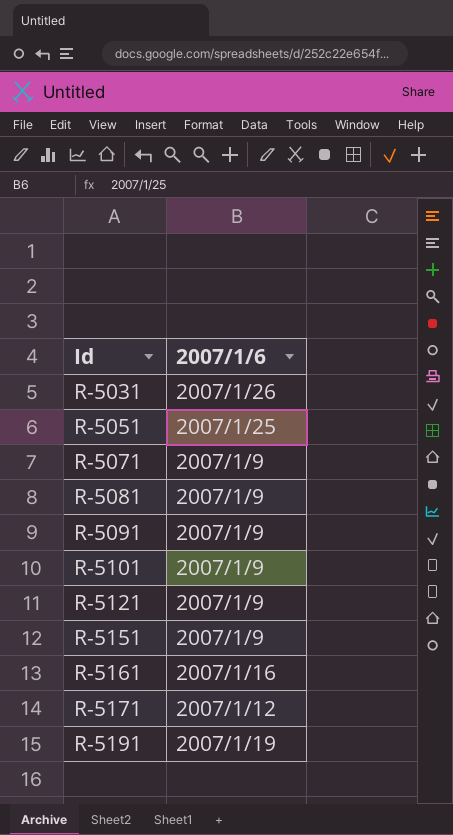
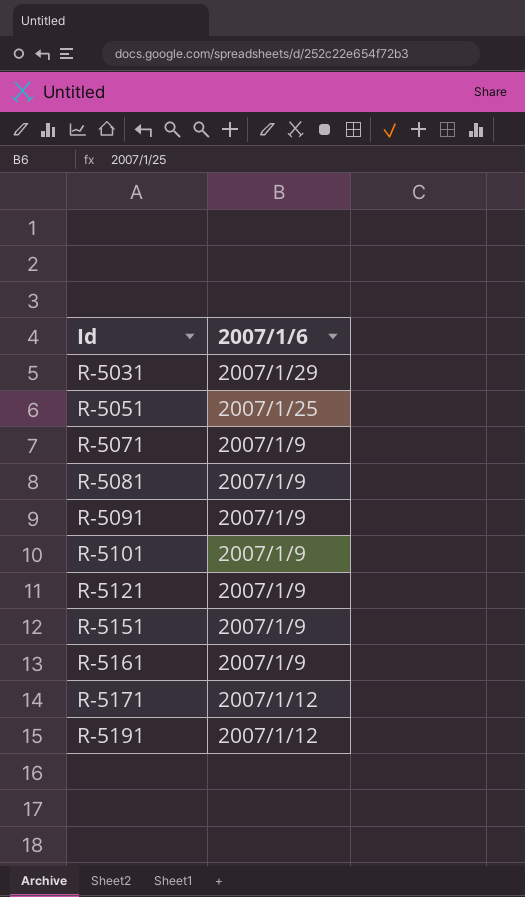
R-5031 | 2007/1/6: 2007/1/26 -> 2007/1/29
R-5161 | 2007/1/6: 2007/1/16 -> 2007/1/9
R-5191 | 2007/1/6: 2007/1/19 -> 2007/1/12

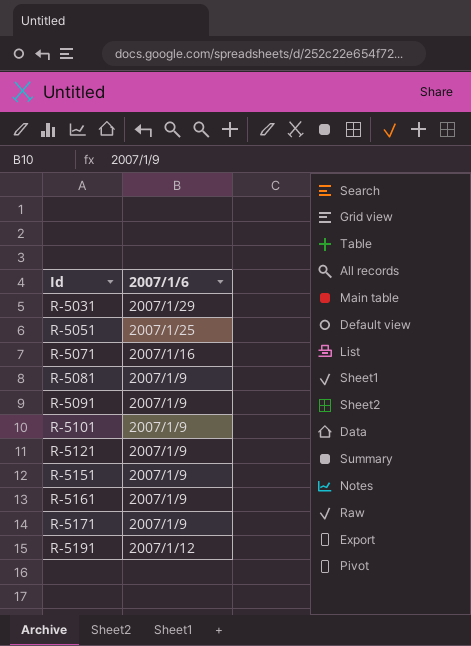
R-5071 | 2007/1/6: 2007/1/9 -> 2007/1/16
R-5171 | 2007/1/6: 2007/1/12 -> 2007/1/9

